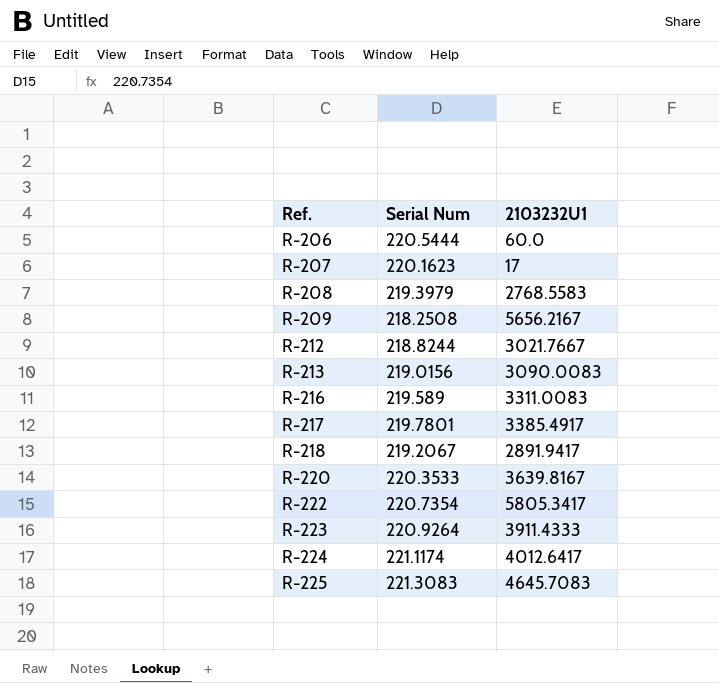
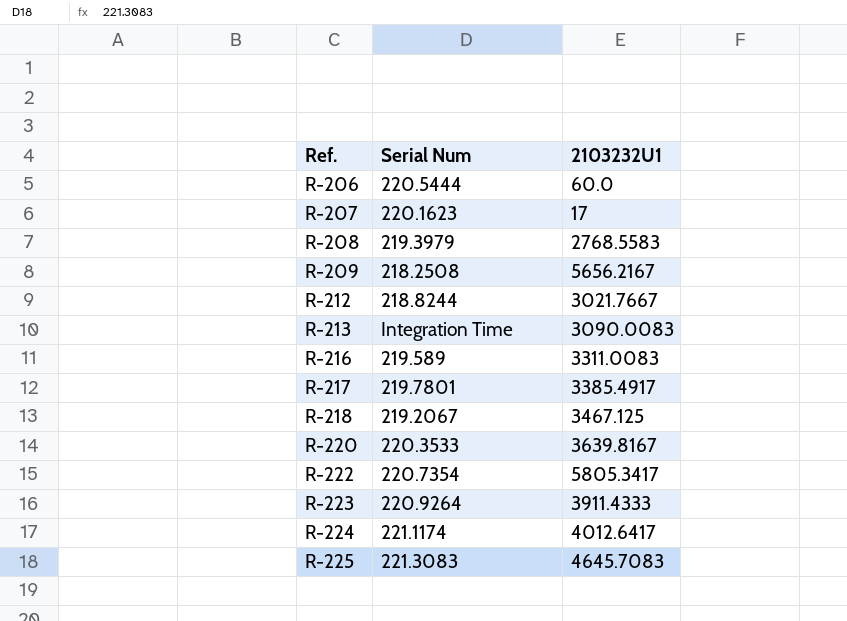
R-213 | Serial Num: 219.0156 -> Integration Time
R-218 | 2103232U1: 2891.9417 -> 3467.125

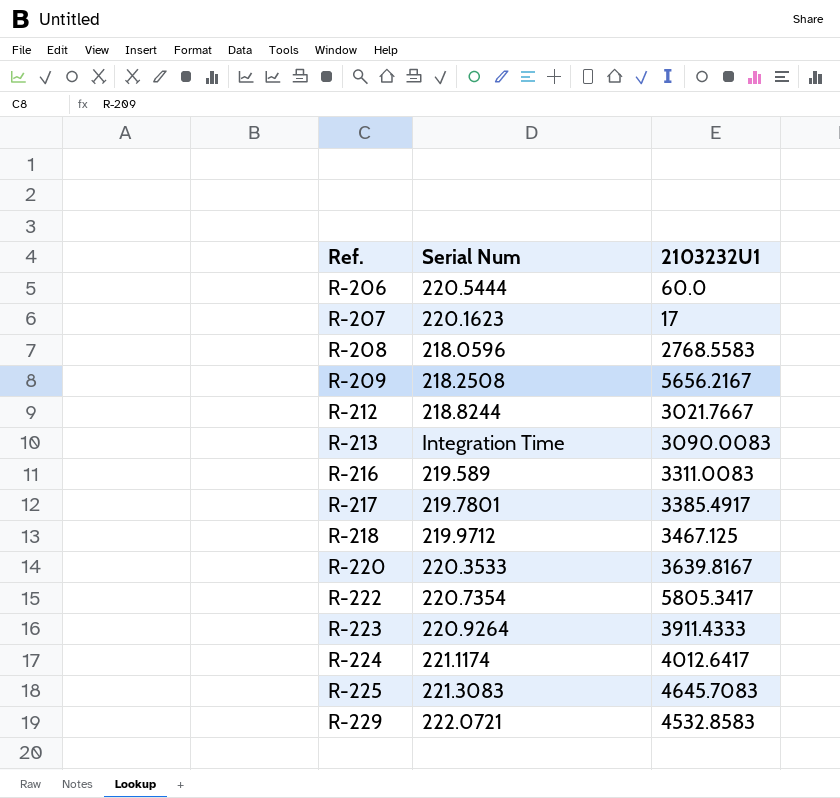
R-208 | Serial Num: 219.3979 -> 218.0596
R-218 | Serial Num: 219.2067 -> 219.9712
row R-229: none -> 222.0721 | 4532.8583

